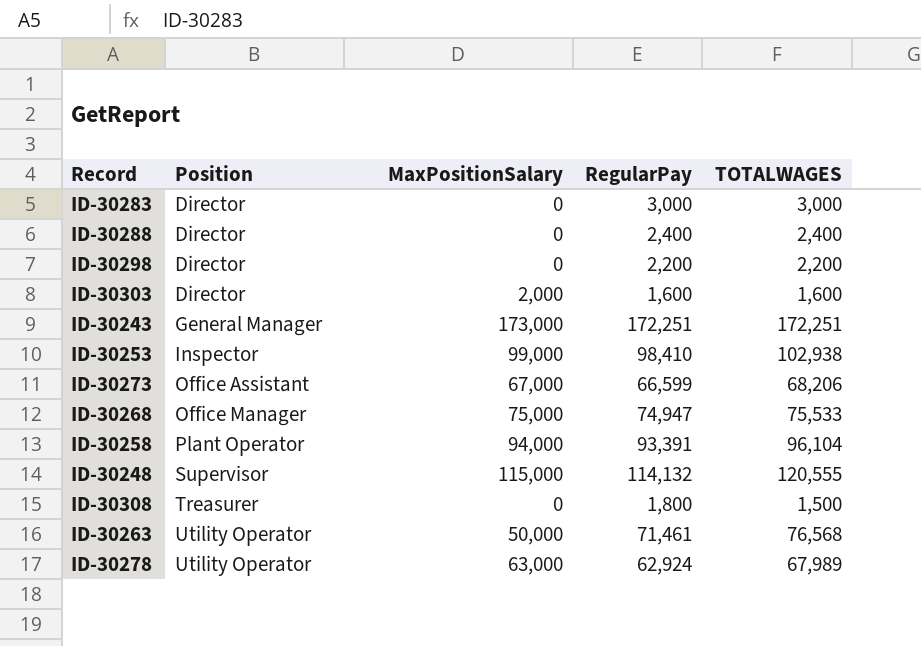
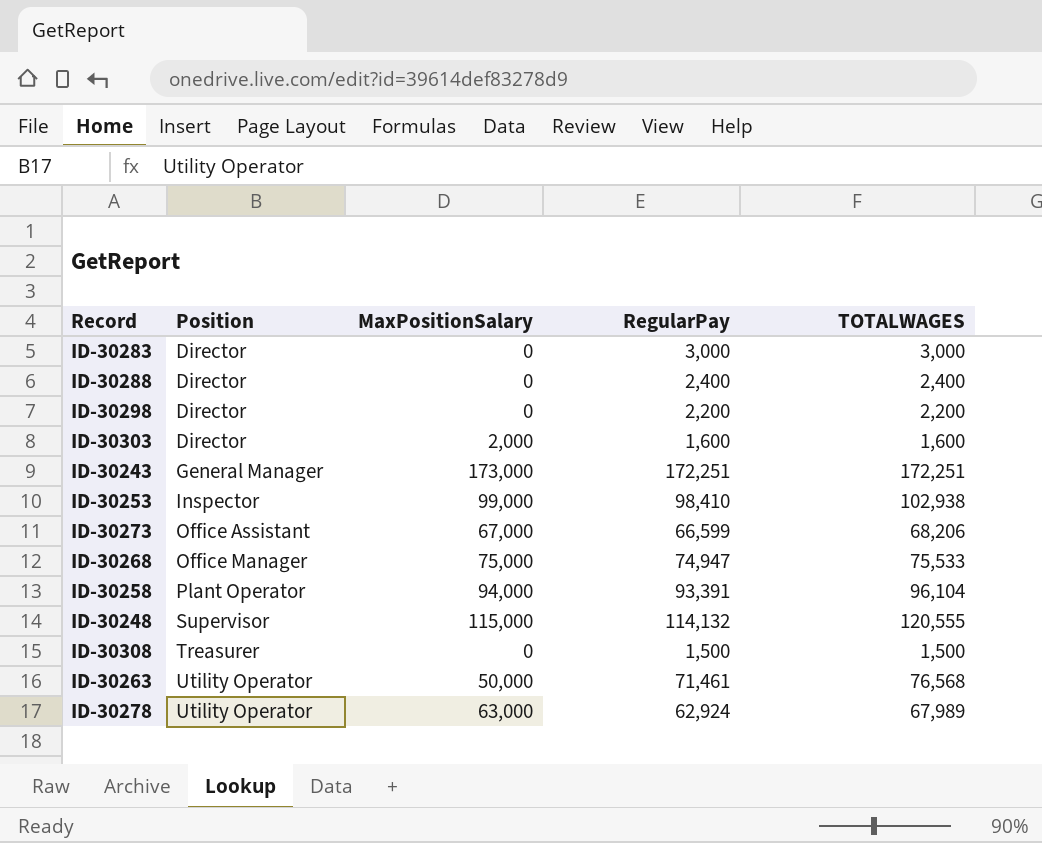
ID-30308 | RegularPay: 1,800 -> 1,500

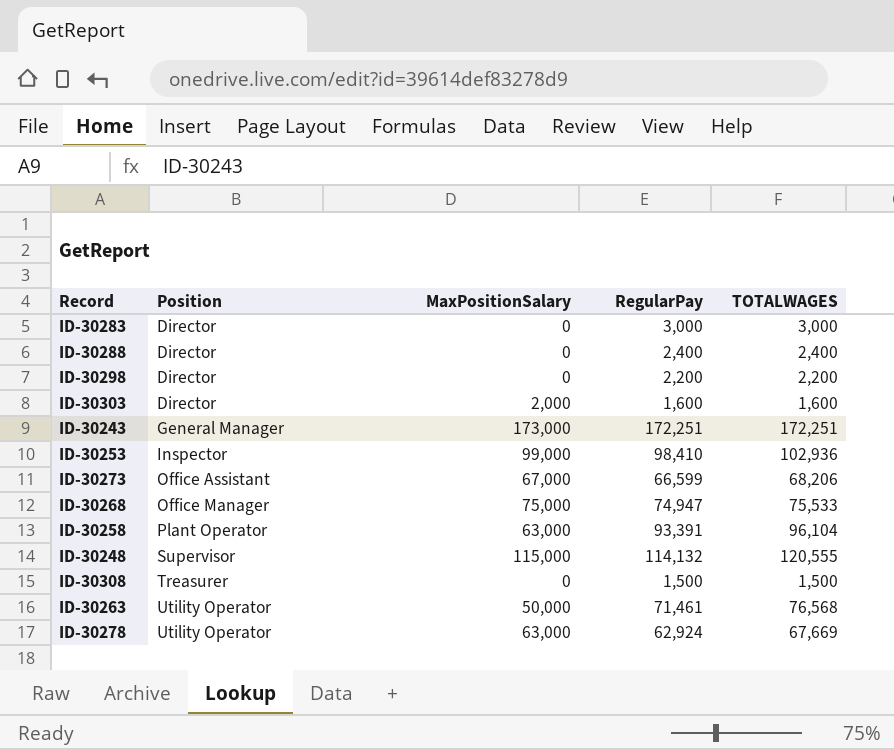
ID-30253 | TOTALWAGES: 102,938 -> 102,936
ID-30258 | MaxPositionSalary: 94,000 -> 63,000
ID-30278 | TOTALWAGES: 67,989 -> 67,669

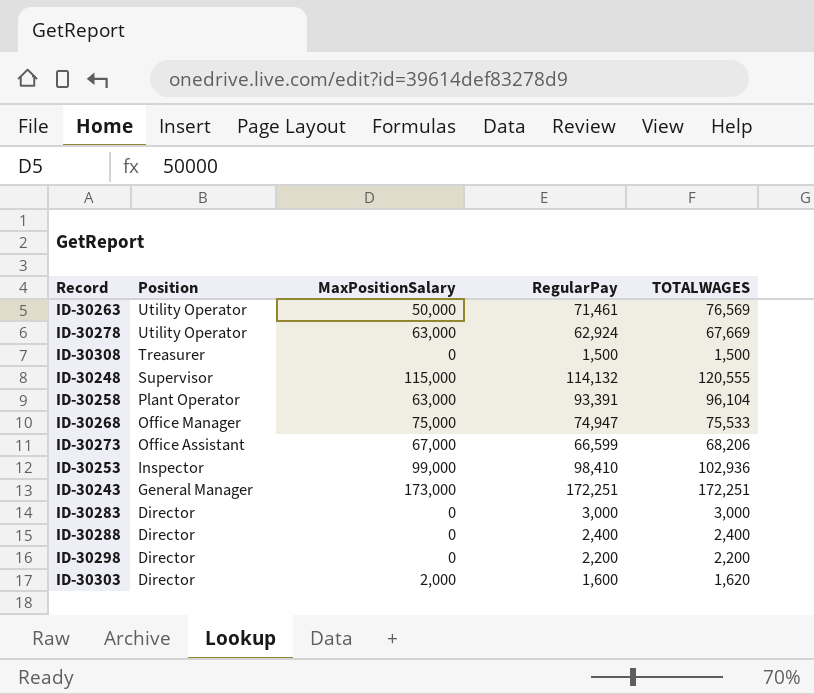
row order: Position ascending -> Position descending
ID-30263 | TOTALWAGES: 76,568 -> 76,569
ID-30303 | TOTALWAGES: 1,600 -> 1,620

